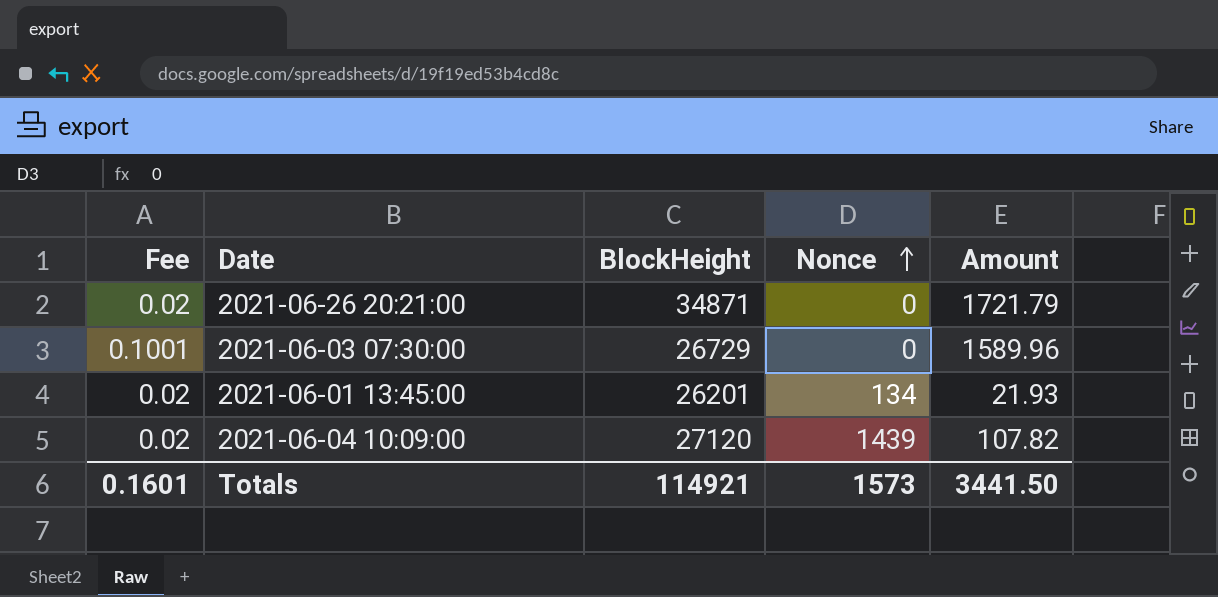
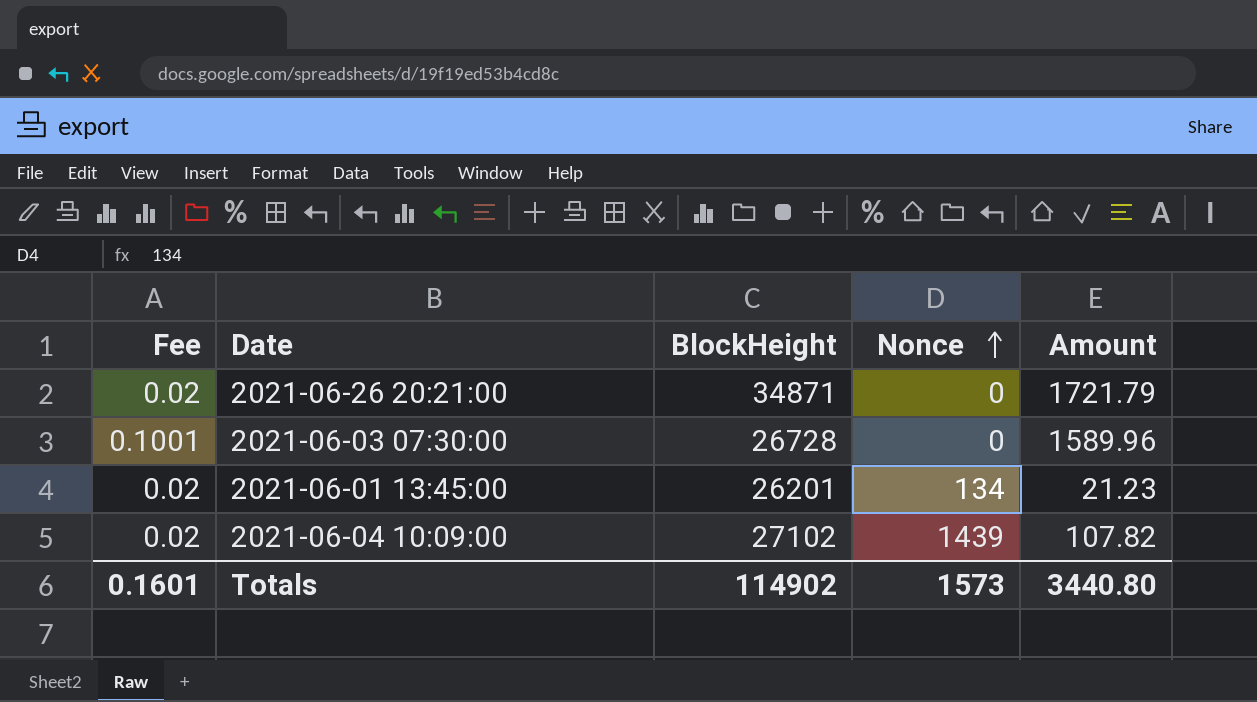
2021-06-03 07:30:00 | BlockHeight: 26729 -> 26728
2021-06-01 13:45:00 | Amount: 21.93 -> 21.23
2021-06-04 10:09:00 | BlockHeight: 27120 -> 27102
Totals | BlockHeight: 114921 -> 114902
Totals | Amount: 3441.50 -> 3440.80

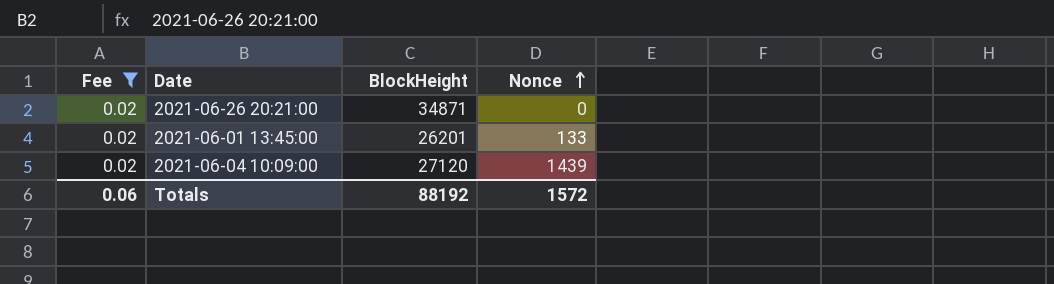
filter: none -> Fee = 0.02
column Amount | position: 5 -> none
2021-06-01 13:45:00 | Nonce: 134 -> 133
2021-06-04 10:09:00 | BlockHeight: 27102 -> 27120
Totals | Fee: 0.1601 -> 0.06
Totals | BlockHeight: 114902 -> 88192
Totals | Nonce: 1573 -> 1572

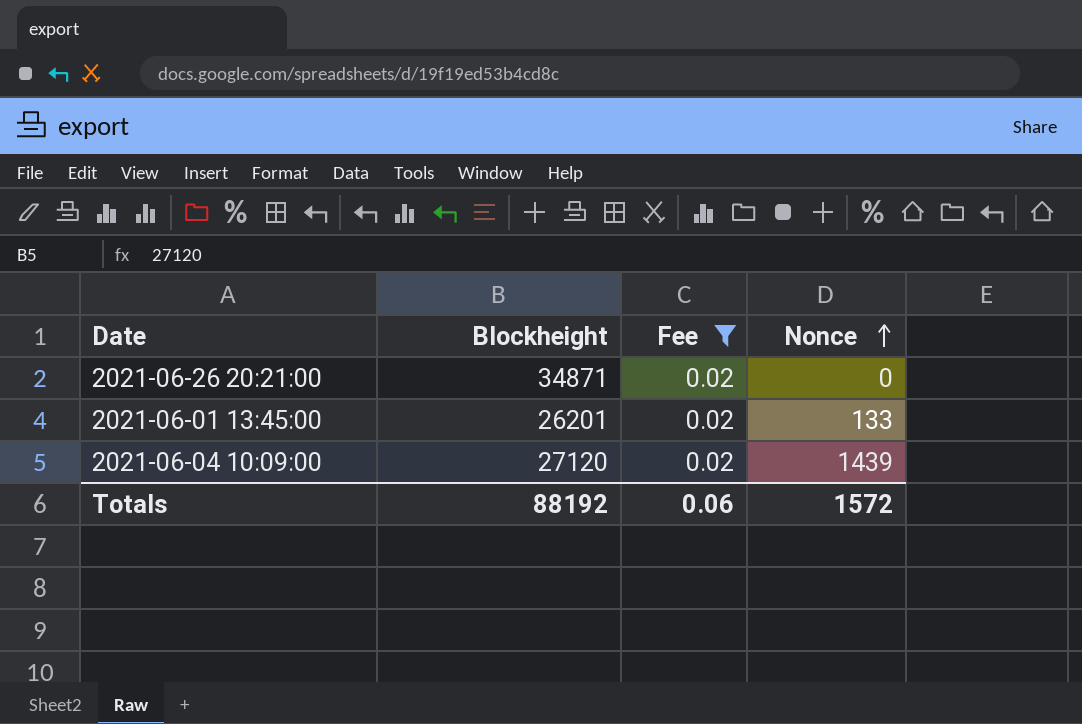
column name: BlockHeight -> Blockheight
column Fee | position: 1 -> 3

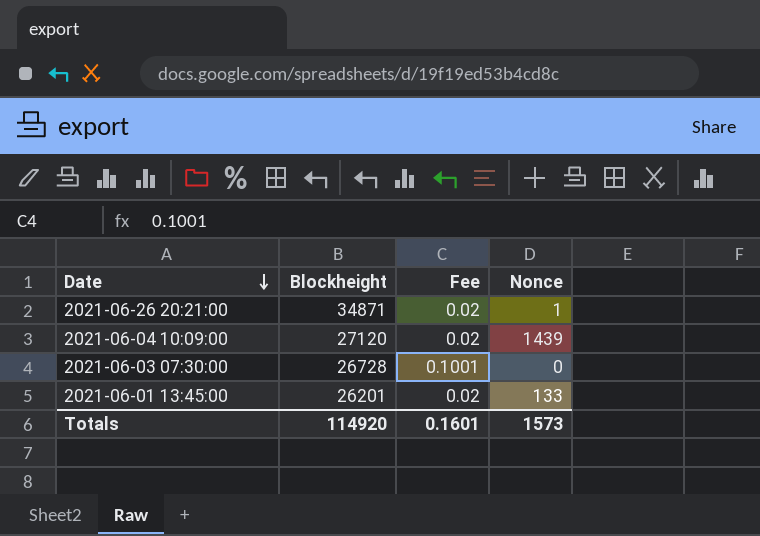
filter: Fee = 0.02 -> none
row order: Nonce ascending -> Date descending
2021-06-26 20:21:00 | Nonce: 0 -> 1
Totals | Blockheight: 88192 -> 114920
Totals | Fee: 0.06 -> 0.1601
Totals | Nonce: 1572 -> 1573

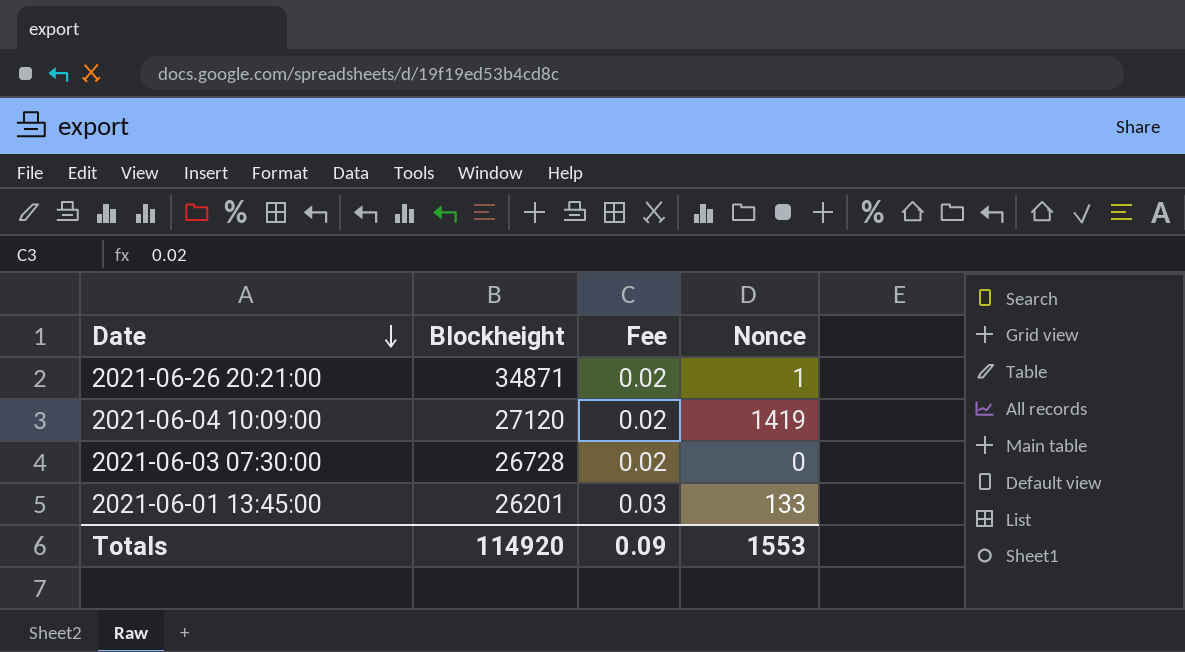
2021-06-04 10:09:00 | Nonce: 1439 -> 1419
2021-06-03 07:30:00 | Fee: 0.1001 -> 0.02
2021-06-01 13:45:00 | Fee: 0.02 -> 0.03
Totals | Fee: 0.1601 -> 0.09
Totals | Nonce: 1573 -> 1553

